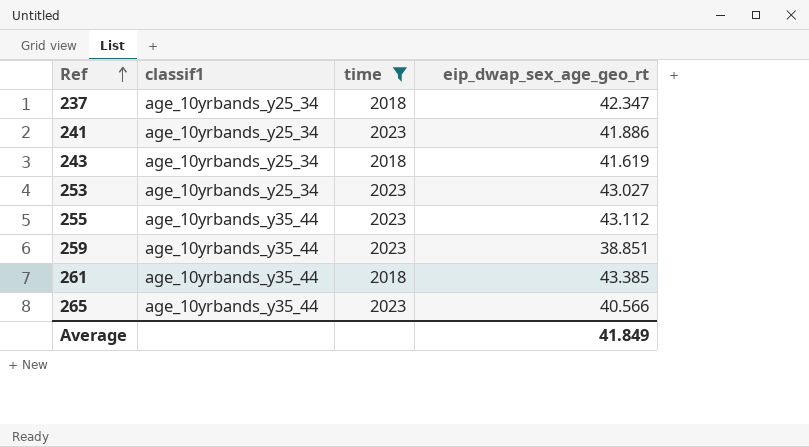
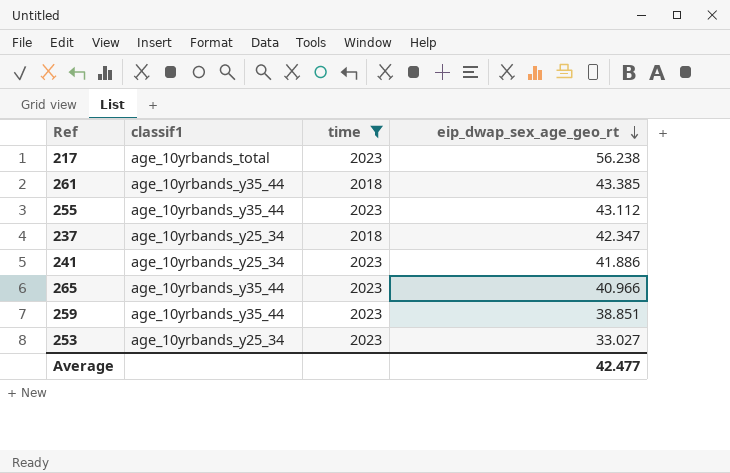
row order: Ref ascending -> eip_dwap_sex_age_geo_rt descending
row 243: age_10yrbands_y25_34 | 2018 | 41.619 -> none
row 217: none -> age_10yrbands_total | 2023 | 56.238
265 | eip_dwap_sex_age_geo_rt: 40.566 -> 40.966
253 | eip_dwap_sex_age_geo_rt: 43.027 -> 33.027
Average | eip_dwap_sex_age_geo_rt: 41.849 -> 42.477

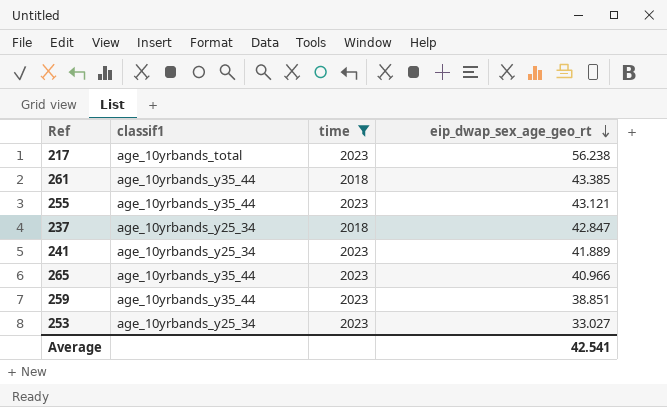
255 | eip_dwap_sex_age_geo_rt: 43.112 -> 43.121
237 | eip_dwap_sex_age_geo_rt: 42.347 -> 42.847
241 | eip_dwap_sex_age_geo_rt: 41.886 -> 41.889
Average | eip_dwap_sex_age_geo_rt: 42.477 -> 42.541

